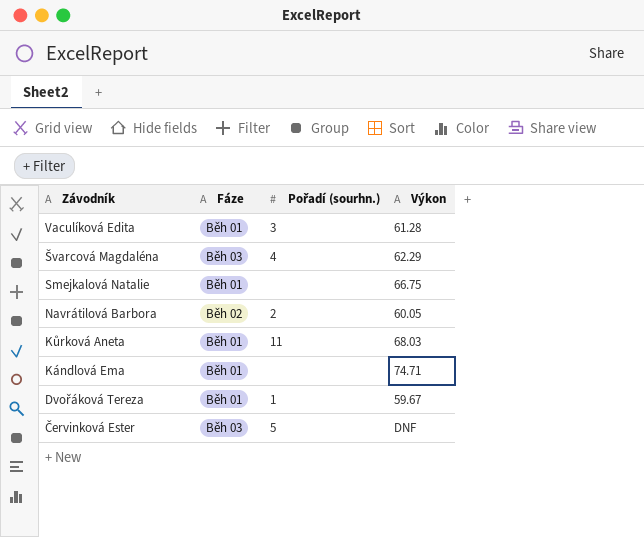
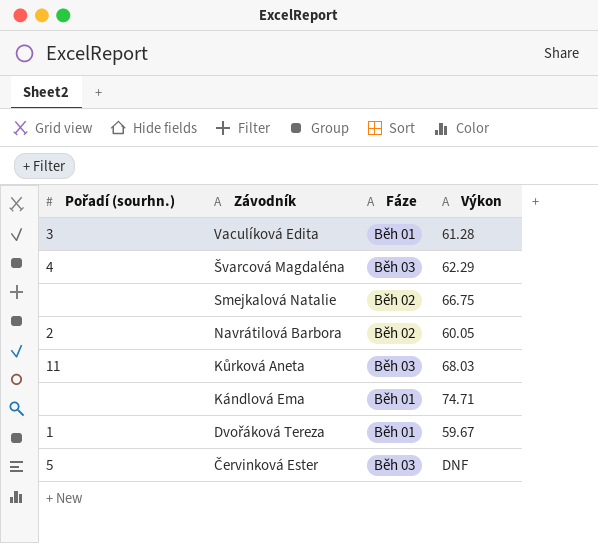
column Pořadí (sourhn.) | position: 3 -> 1
Smejkalová Natalie | Fáze: Běh 01 -> Běh 02
Kůrková Aneta | Fáze: Běh 01 -> Běh 03

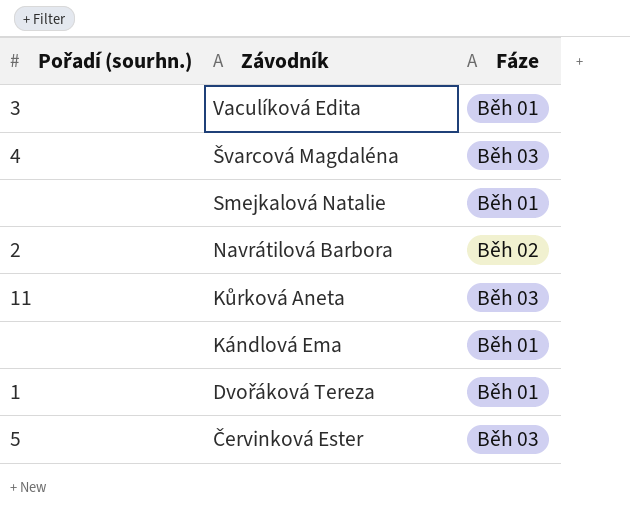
column Výkon | position: 4 -> none
Smejkalová Natalie | Fáze: Běh 02 -> Běh 01

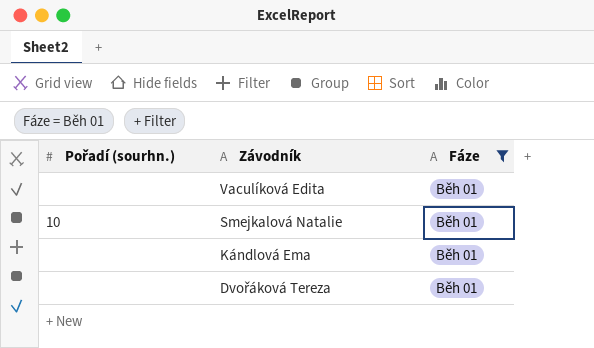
filter: none -> Fáze = Běh 01
Vaculíková Edita | Pořadí (sourhn.): 3 -> none
Smejkalová Natalie | Pořadí (sourhn.): none -> 10
Dvořáková Tereza | Pořadí (sourhn.): 1 -> none

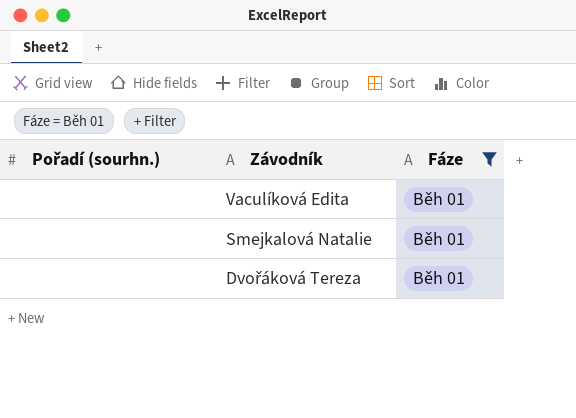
row Kándlová Ema: none | Běh 01 -> none
Smejkalová Natalie | Pořadí (sourhn.): 10 -> none

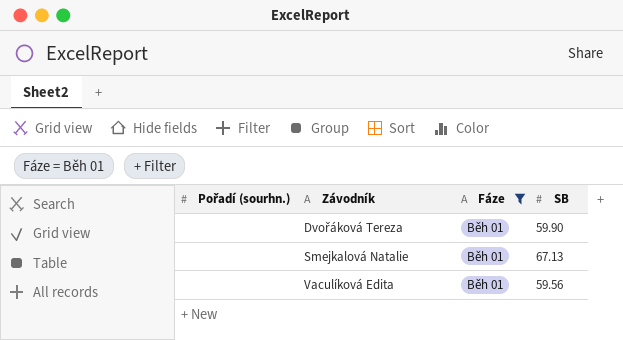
row order: Závodník descending -> Závodník ascending
column SB | position: none -> 4

